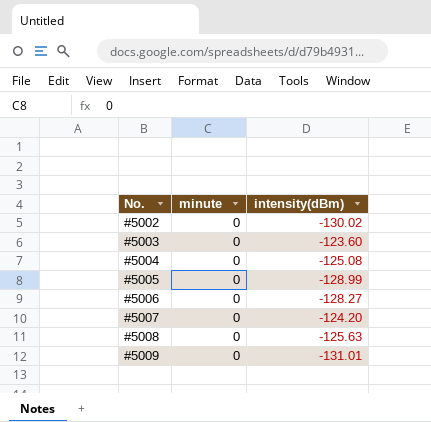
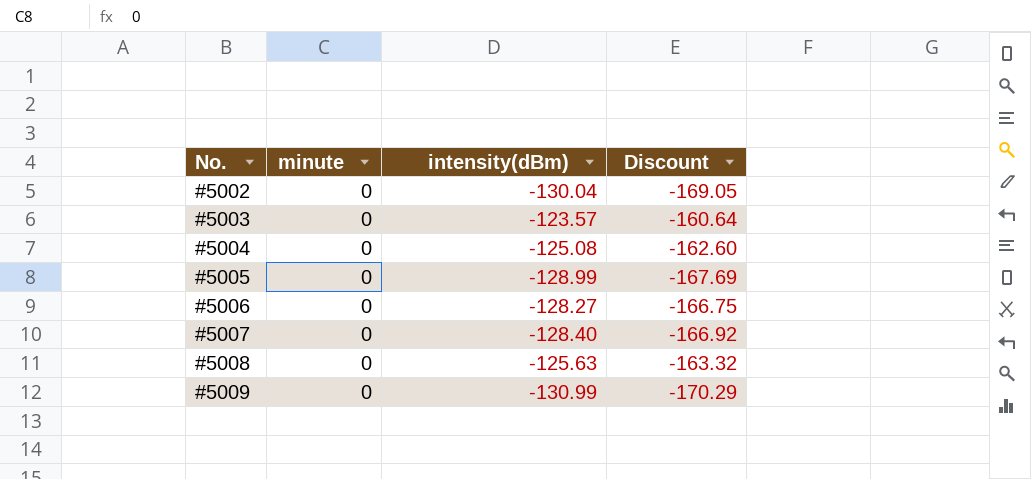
column Discount | formula: none -> [intensity(dBm)] * 1.3
#5002 | intensity(dBm): -130.02 -> -130.04
#5003 | intensity(dBm): -123.60 -> -123.57
#5007 | intensity(dBm): -124.20 -> -128.40
#5009 | intensity(dBm): -131.01 -> -130.99

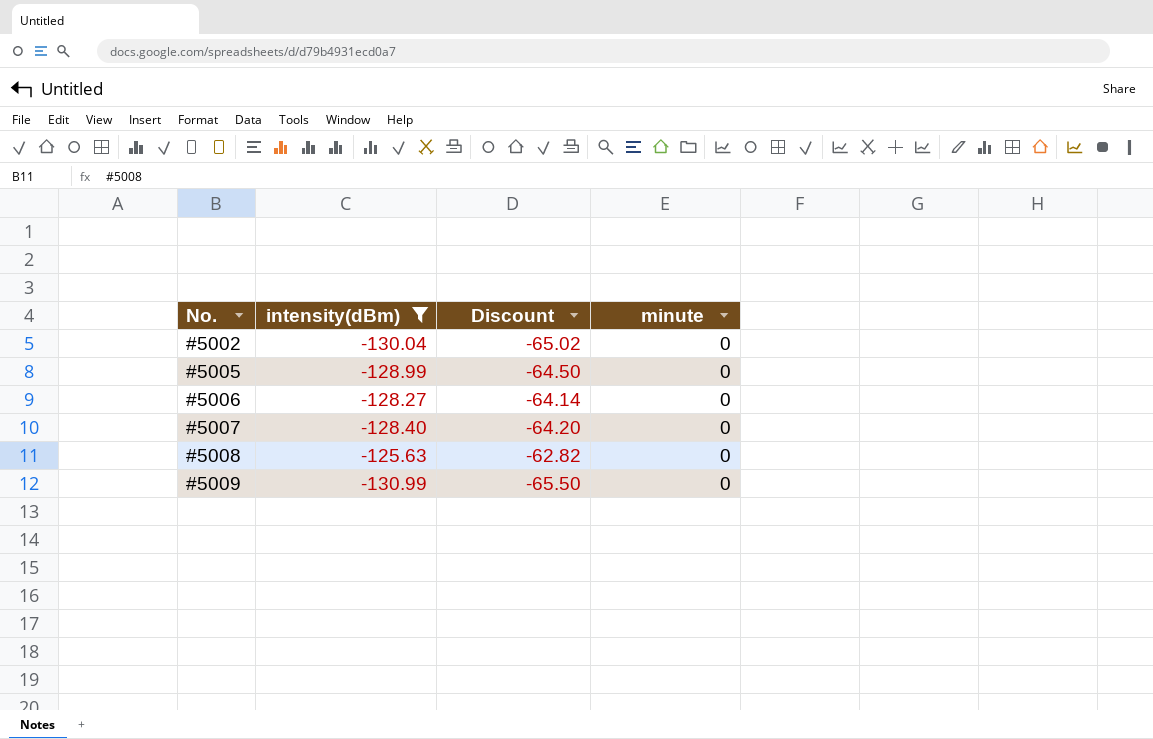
filter: none -> intensity(dBm) <= -125.63
column Discount | formula: [intensity(dBm)] * 1.3 -> [intensity(dBm)] * 0.5
column minute | position: 2 -> 4

